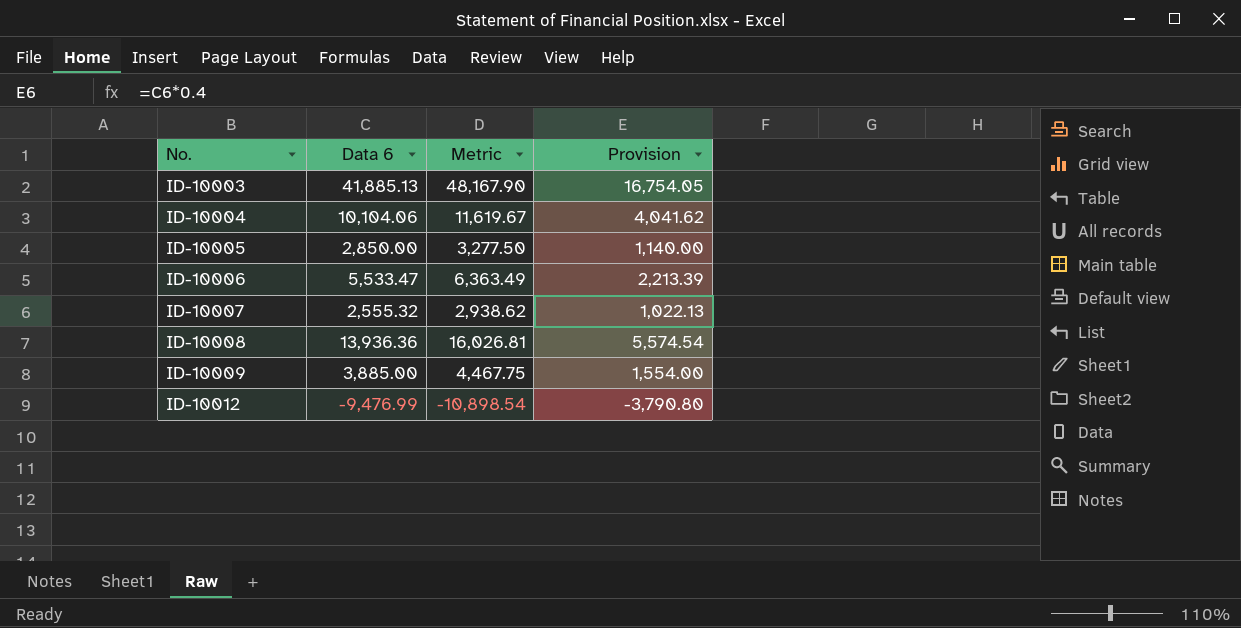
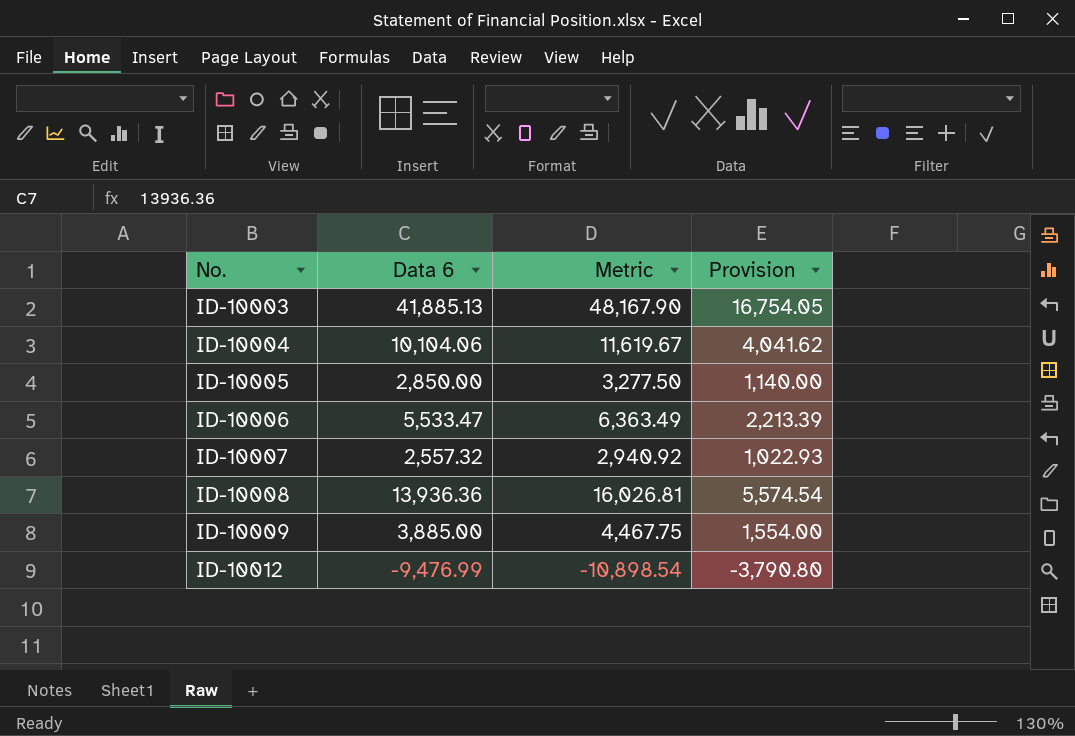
ID-10007 | Data 6: 2,555.32 -> 2,557.32
ID-10007 | Metric: 2,938.62 -> 2,940.92
ID-10007 | Provision: 1,022.13 -> 1,022.93

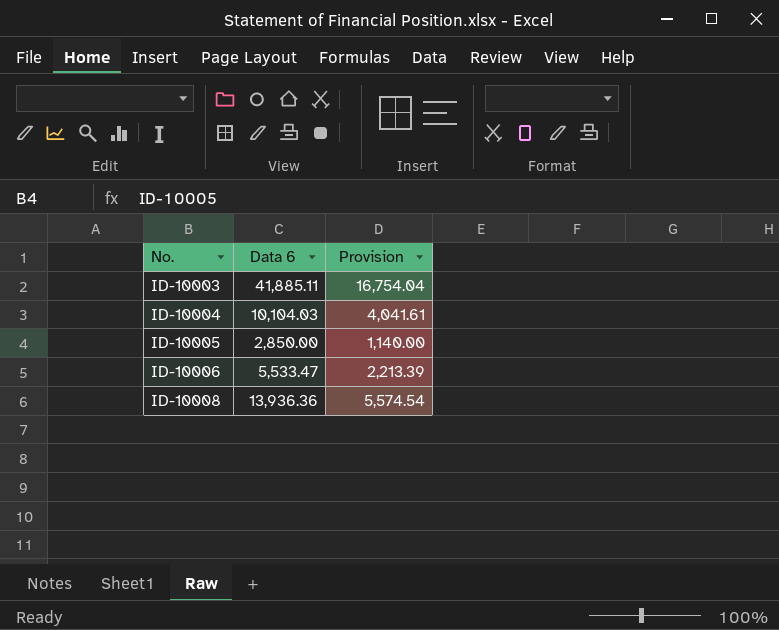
column Metric | formula: [Data 6] * 1.15 -> none
row ID-10007: 2,557.32 | 2,940.92 | 1,022.93 -> none
row ID-10009: 3,885.00 | 4,467.75 | 1,554.00 -> none
row ID-10012: -9,476.99 | -10,898.54 | -3,790.80 -> none
ID-10003 | Data 6: 41,885.13 -> 41,885.11
ID-10003 | Provision: 16,754.05 -> 16,754.04
ID-10004 | Data 6: 10,104.06 -> 10,104.03
ID-10004 | Provision: 4,041.62 -> 4,041.61

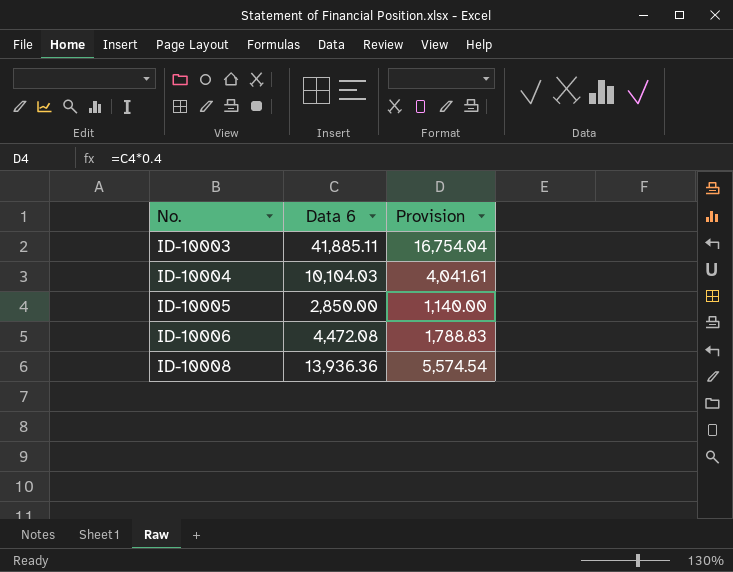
ID-10006 | Data 6: 5,533.47 -> 4,472.08
ID-10006 | Provision: 2,213.39 -> 1,788.83

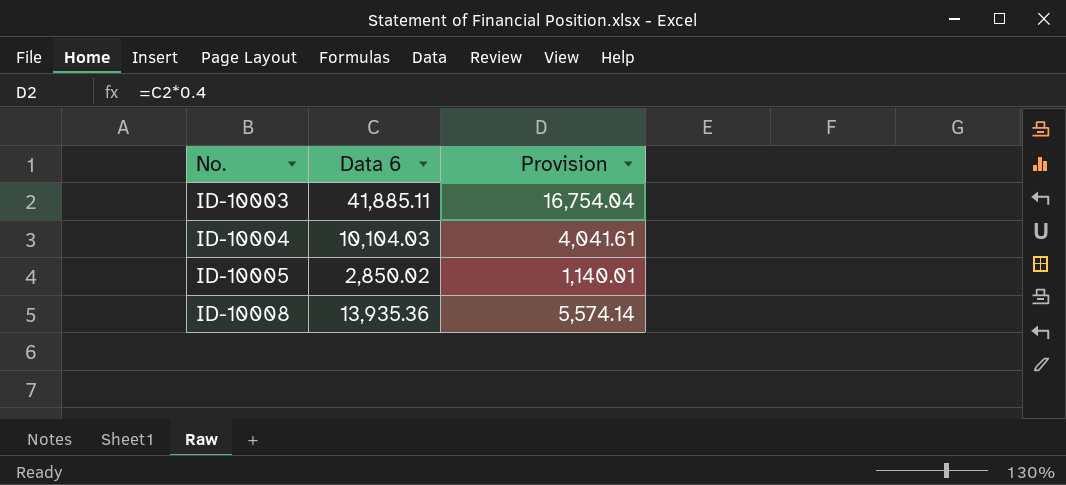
row ID-10006: 4,472.08 | 1,788.83 -> none
ID-10005 | Data 6: 2,850.00 -> 2,850.02
ID-10005 | Provision: 1,140.00 -> 1,140.01
ID-10008 | Data 6: 13,936.36 -> 13,935.36
ID-10008 | Provision: 5,574.54 -> 5,574.14

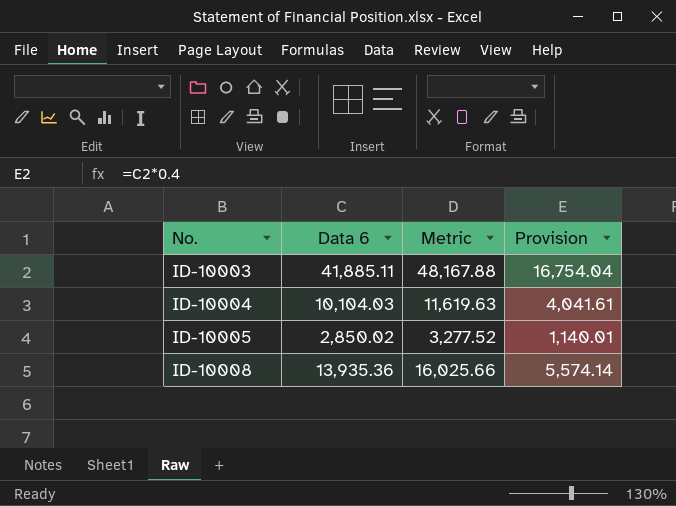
column Metric | formula: none -> [Data 6] * 1.15

